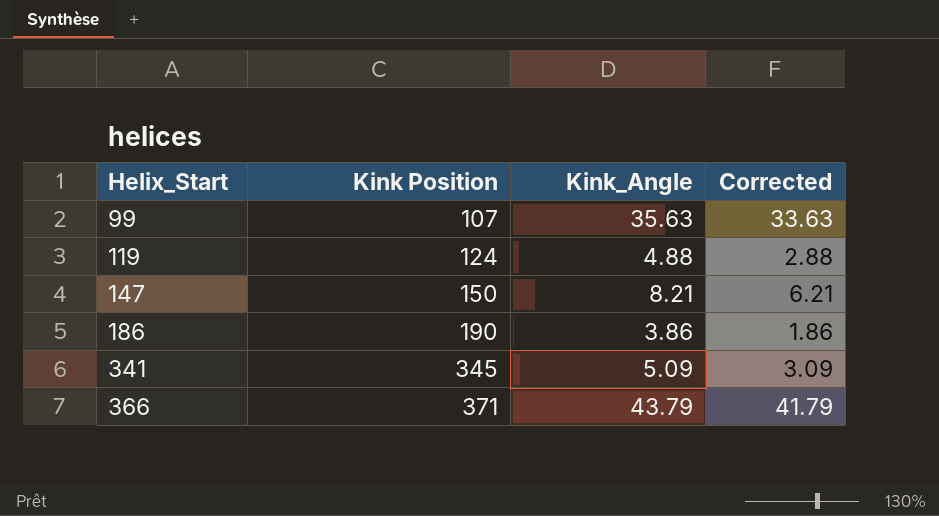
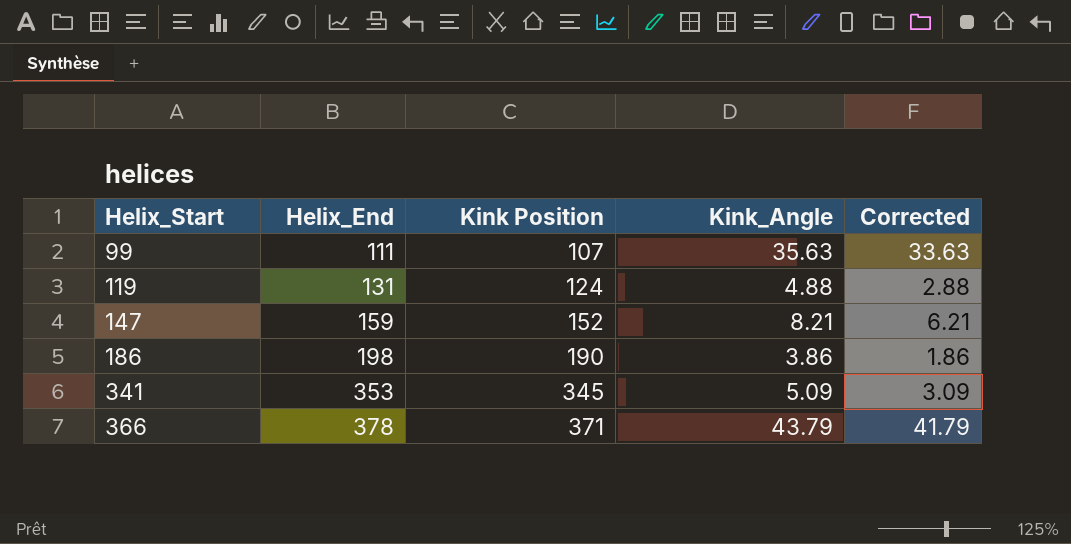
column Helix_End | position: none -> 2
147 | Kink Position: 150 -> 152

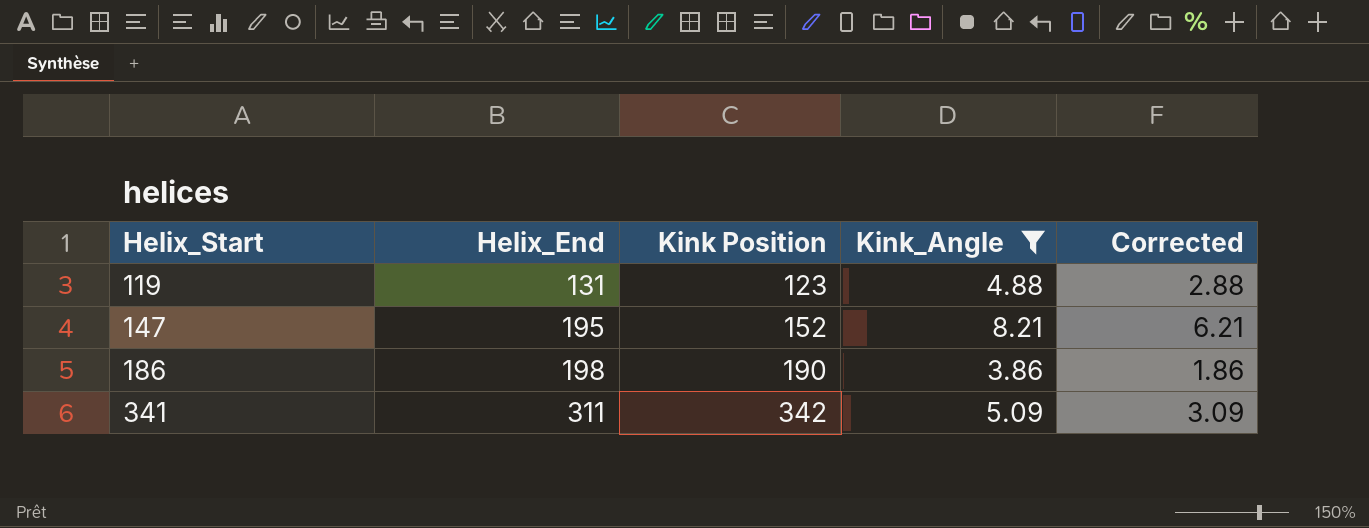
filter: none -> Kink_Angle <= 8.21
119 | Kink Position: 124 -> 123
147 | Helix_End: 159 -> 195
341 | Helix_End: 353 -> 311
341 | Kink Position: 345 -> 342

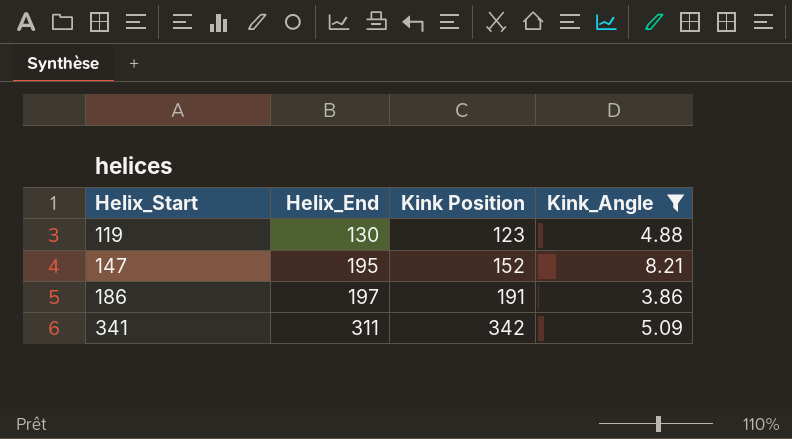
column Corrected | formula: [Kink_Angle] - 2 -> none
119 | Helix_End: 131 -> 130
186 | Helix_End: 198 -> 197
186 | Kink Position: 190 -> 191

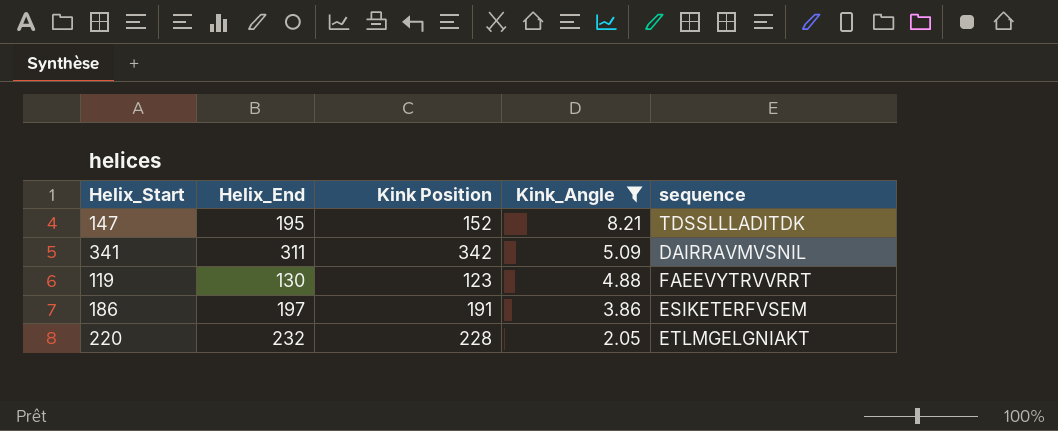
row order: Helix_Start ascending -> Kink_Angle descending
column sequence | position: none -> 5
row 220: none -> 232 | 228 | 2.05 | ETLMGELGNIAKT

